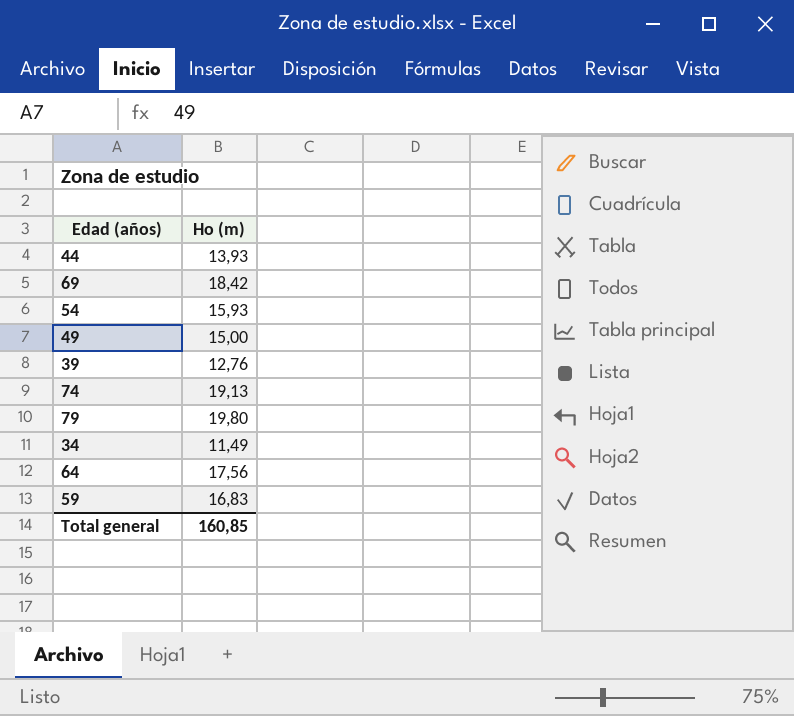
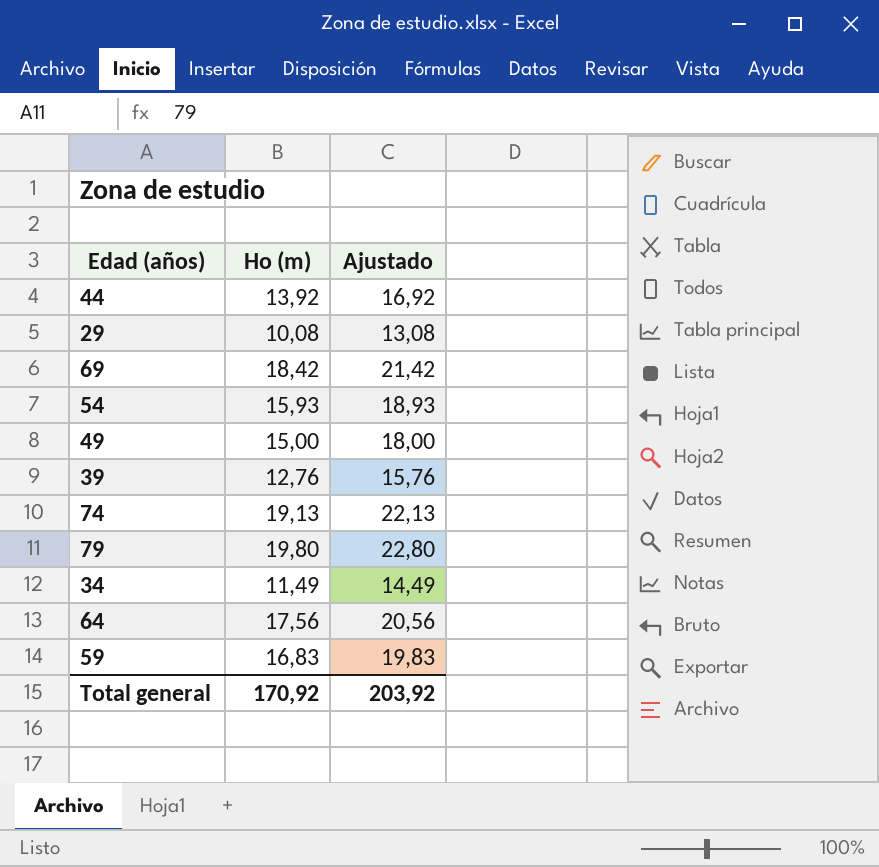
column Ajustado | formula: none -> [Ho (m)] + 3
44 | Ho (m): 13,93 -> 13,92
row 29: none -> 10,08 | 13,08
Total general | Ho (m): 160,85 -> 170,92

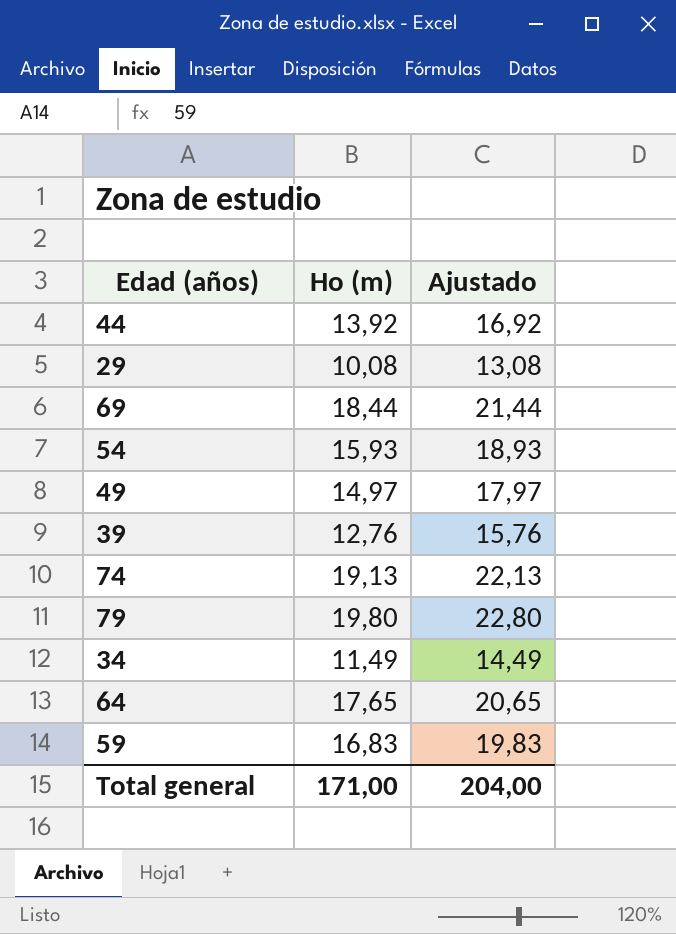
69 | Ho (m): 18,42 -> 18,44
69 | Ajustado: 21,42 -> 21,44
49 | Ho (m): 15,00 -> 14,97
49 | Ajustado: 18,00 -> 17,97
64 | Ho (m): 17,56 -> 17,65
64 | Ajustado: 20,56 -> 20,65
Total general | Ho (m): 170,92 -> 171,00
Total general | Ajustado: 203,92 -> 204,00

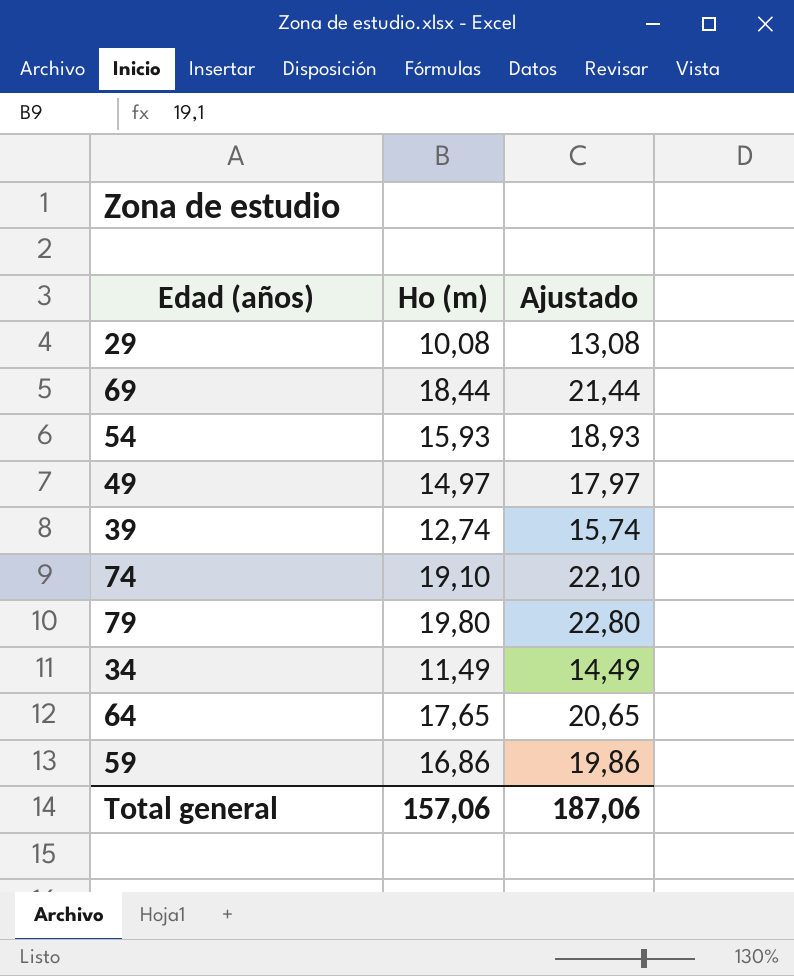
row 44: 13,92 | 16,92 -> none
39 | Ho (m): 12,76 -> 12,74
39 | Ajustado: 15,76 -> 15,74
74 | Ho (m): 19,13 -> 19,10
74 | Ajustado: 22,13 -> 22,10
59 | Ho (m): 16,83 -> 16,86
59 | Ajustado: 19,83 -> 19,86
Total general | Ho (m): 171,00 -> 157,06
Total general | Ajustado: 204,00 -> 187,06

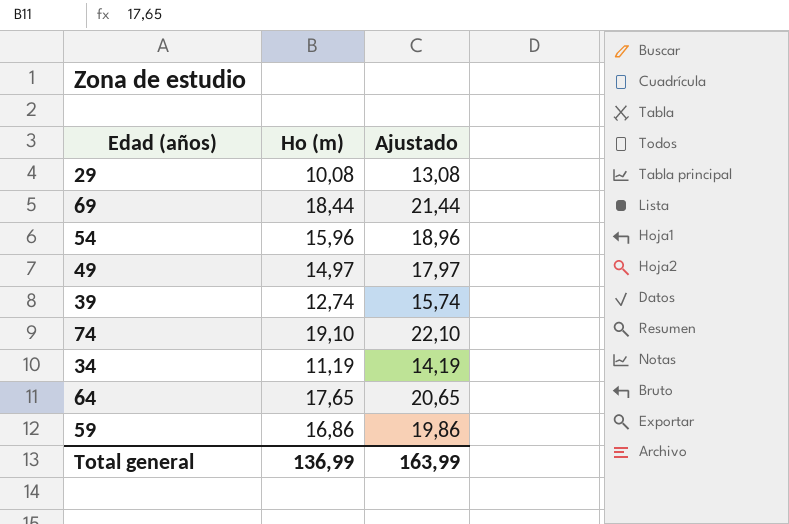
row 79: 19,80 | 22,80 -> none
54 | Ho (m): 15,93 -> 15,96
54 | Ajustado: 18,93 -> 18,96
34 | Ho (m): 11,49 -> 11,19
34 | Ajustado: 14,49 -> 14,19
Total general | Ho (m): 157,06 -> 136,99
Total general | Ajustado: 187,06 -> 163,99

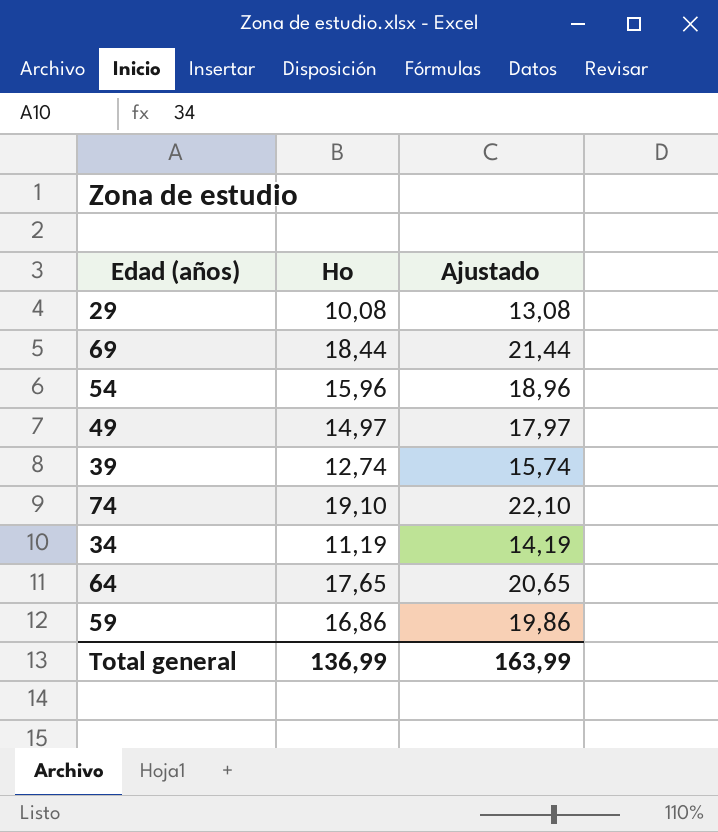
column name: Ho (m) -> Ho

